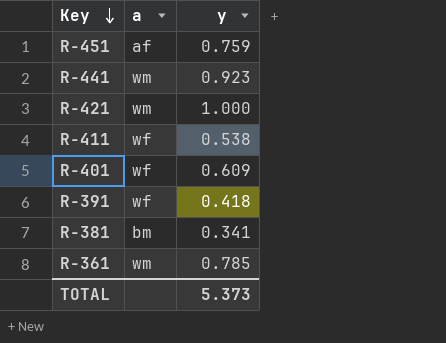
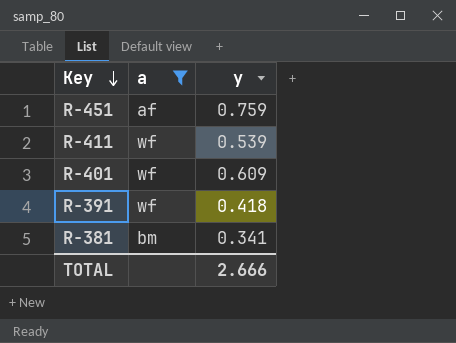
filter: none -> a != wm
R-411 | y: 0.538 -> 0.539
TOTAL | y: 5.373 -> 2.666

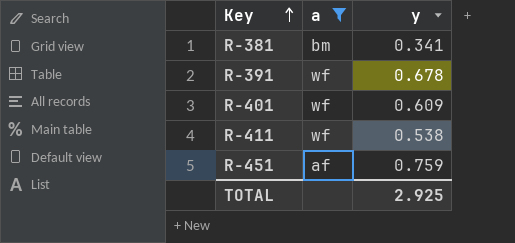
row order: Key descending -> Key ascending
R-391 | y: 0.418 -> 0.678
R-411 | y: 0.539 -> 0.538
TOTAL | y: 2.666 -> 2.925

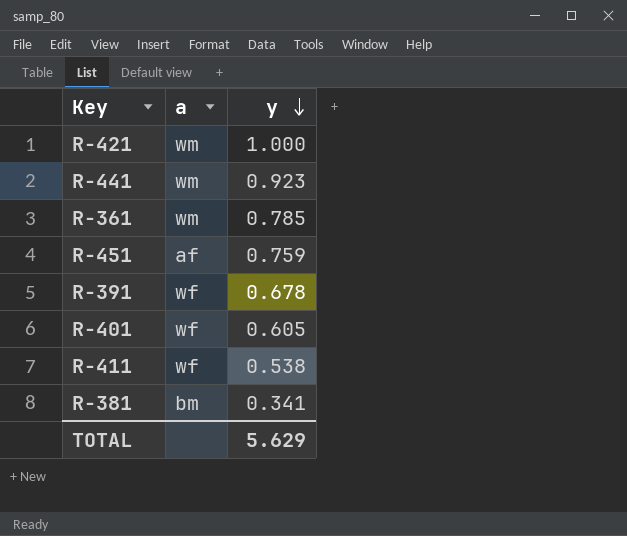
filter: a != wm -> none
row order: Key ascending -> y descending
R-401 | y: 0.609 -> 0.605
TOTAL | y: 2.925 -> 5.629

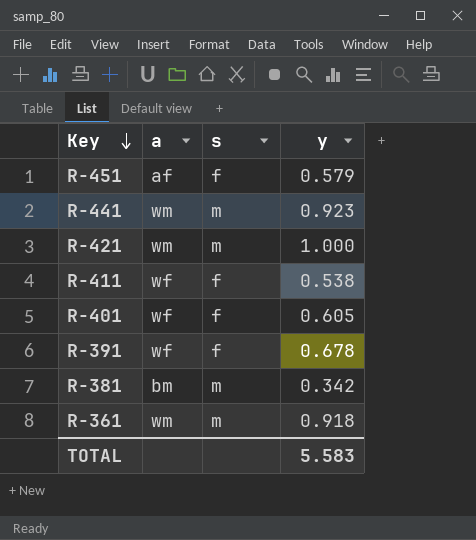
row order: y descending -> Key descending
column s | position: none -> 3
R-451 | y: 0.759 -> 0.579
R-381 | y: 0.341 -> 0.342
R-361 | y: 0.785 -> 0.918
TOTAL | y: 5.629 -> 5.583

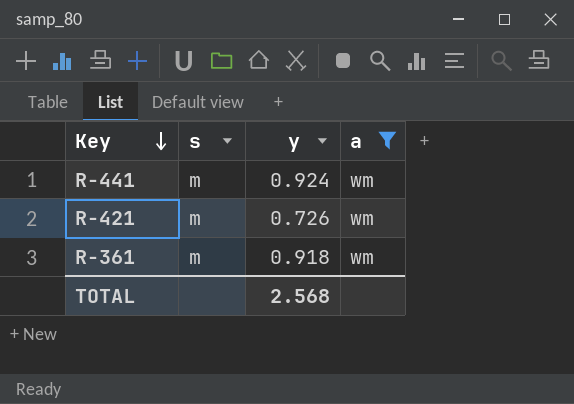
filter: none -> a = wm
column a | position: 2 -> 4
R-441 | y: 0.923 -> 0.924
R-421 | y: 1.000 -> 0.726
TOTAL | y: 5.583 -> 2.568

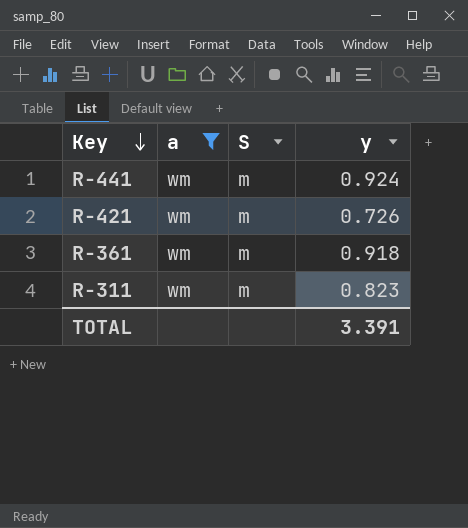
column a | position: 4 -> 2
column name: s -> S
row R-311: none -> wm | m | 0.823
TOTAL | y: 2.568 -> 3.391

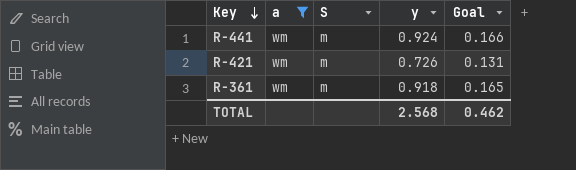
column Goal | formula: none -> [y] * 0.18
row R-311: wm | m | 0.823 -> none
TOTAL | y: 3.391 -> 2.568

